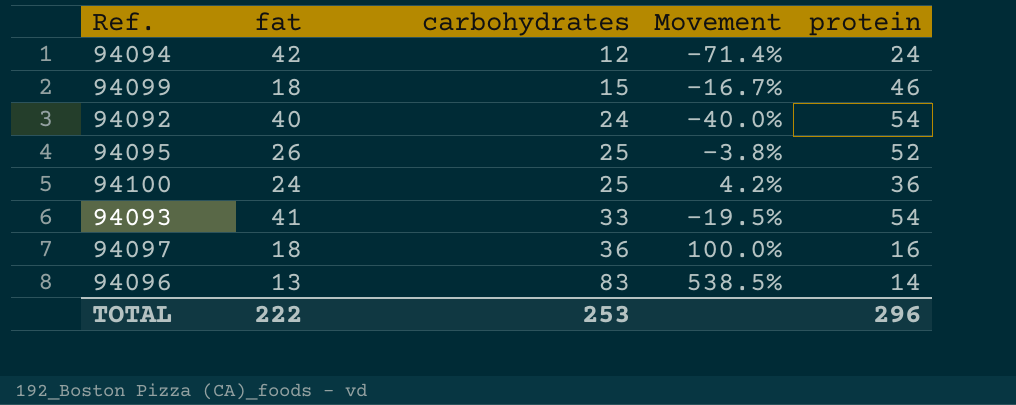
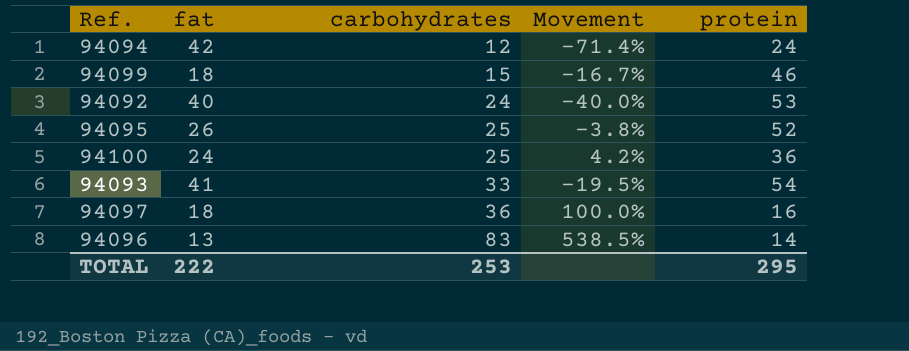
94092 | protein: 54 -> 53
TOTAL | protein: 296 -> 295

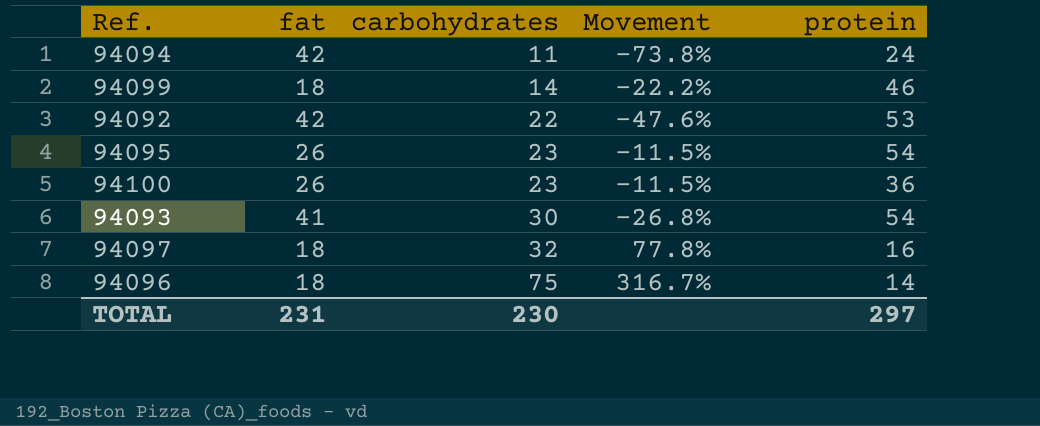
94094 | carbohydrates: 12 -> 11
94094 | Movement: -71.4% -> -73.8%
94099 | carbohydrates: 15 -> 14
94099 | Movement: -16.7% -> -22.2%
94092 | fat: 40 -> 42
94092 | carbohydrates: 24 -> 22
94092 | Movement: -40.0% -> -47.6%
94095 | carbohydrates: 25 -> 23
94095 | Movement: -3.8% -> -11.5%
94095 | protein: 52 -> 54
94100 | fat: 24 -> 26
94100 | carbohydrates: 25 -> 23
94100 | Movement: 4.2% -> -11.5%
94093 | carbohydrates: 33 -> 30
94093 | Movement: -19.5% -> -26.8%
94097 | carbohydrates: 36 -> 32
94097 | Movement: 100.0% -> 77.8%
94096 | fat: 13 -> 18
94096 | carbohydrates: 83 -> 75
94096 | Movement: 538.5% -> 316.7%
TOTAL | fat: 222 -> 231
TOTAL | carbohydrates: 253 -> 230
TOTAL | protein: 295 -> 297

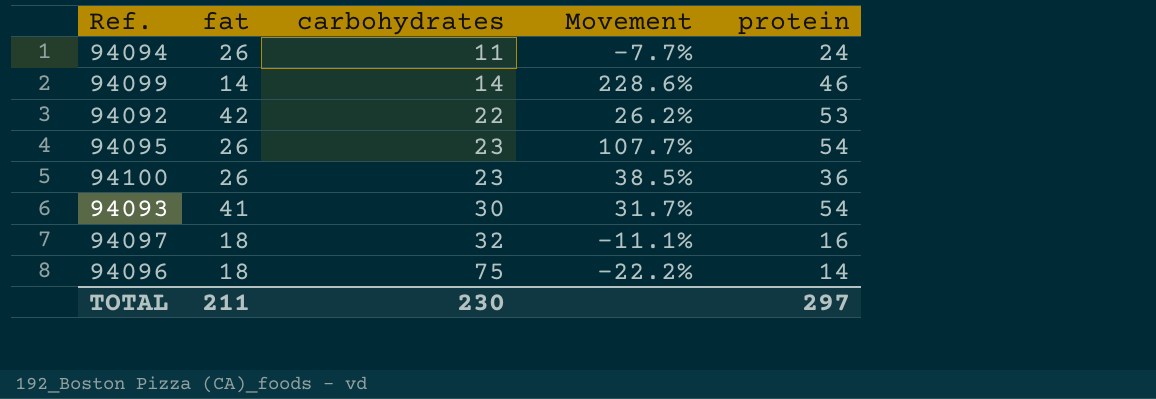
column Movement | formula: ([carbohydrates] - [fat]) / [fat] -> ([protein] - [fat]) / [fat]
94094 | fat: 42 -> 26
94099 | fat: 18 -> 14
TOTAL | fat: 231 -> 211

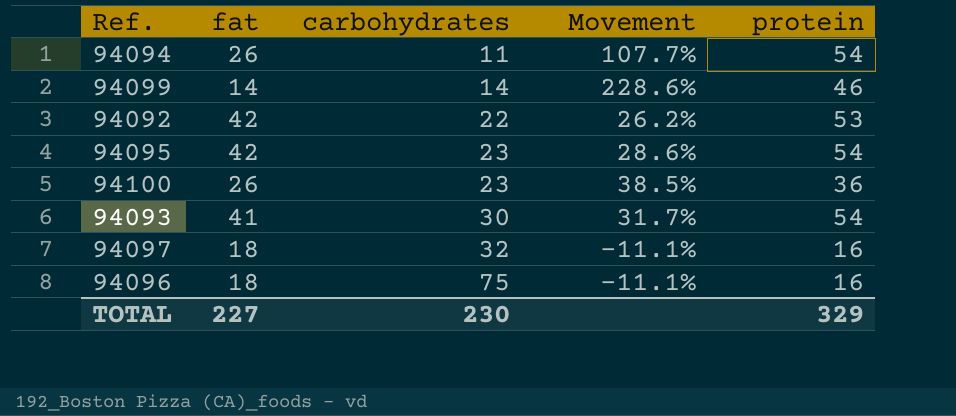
94094 | Movement: -7.7% -> 107.7%
94094 | protein: 24 -> 54
94095 | fat: 26 -> 42
94095 | Movement: 107.7% -> 28.6%
94096 | Movement: -22.2% -> -11.1%
94096 | protein: 14 -> 16
TOTAL | fat: 211 -> 227
TOTAL | protein: 297 -> 329

